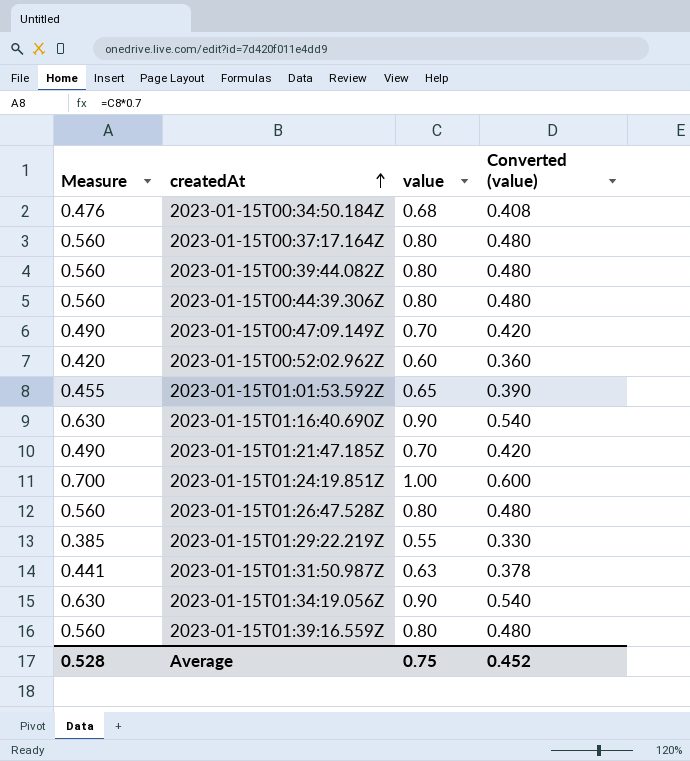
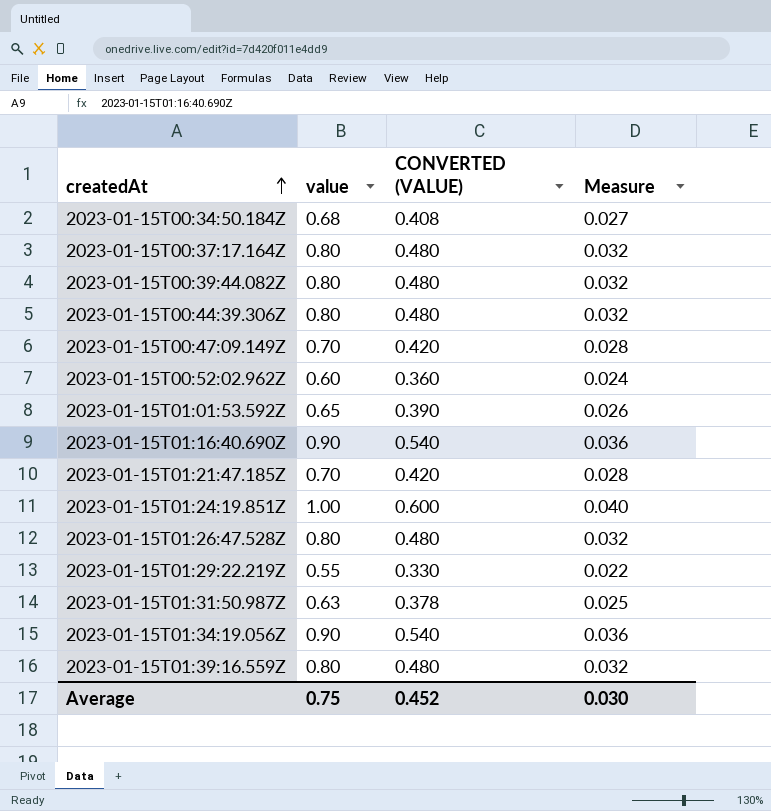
column name: Converted (value) -> CONVERTED (VALUE)
column Measure | formula: [value] * 0.7 -> [value] * 0.04
column Measure | position: 1 -> 4
Average | Measure: 0.528 -> 0.030

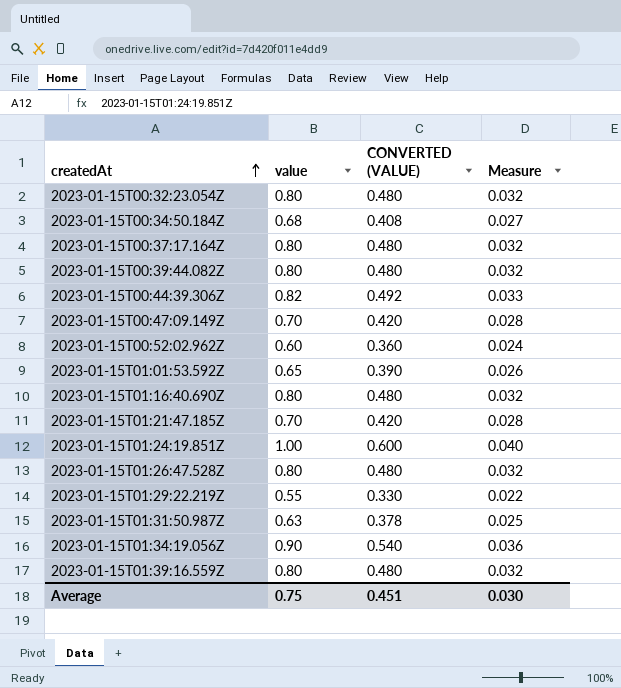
row 2023-01-15T00:32:23.054Z: none -> 0.80 | 0.480 | 0.032
2023-01-15T00:44:39.306Z | value: 0.80 -> 0.82
2023-01-15T00:44:39.306Z | CONVERTED (VALUE): 0.480 -> 0.492
2023-01-15T00:44:39.306Z | Measure: 0.032 -> 0.033
2023-01-15T01:16:40.690Z | value: 0.90 -> 0.80
2023-01-15T01:16:40.690Z | CONVERTED (VALUE): 0.540 -> 0.480
2023-01-15T01:16:40.690Z | Measure: 0.036 -> 0.032
Average | CONVERTED (VALUE): 0.452 -> 0.451

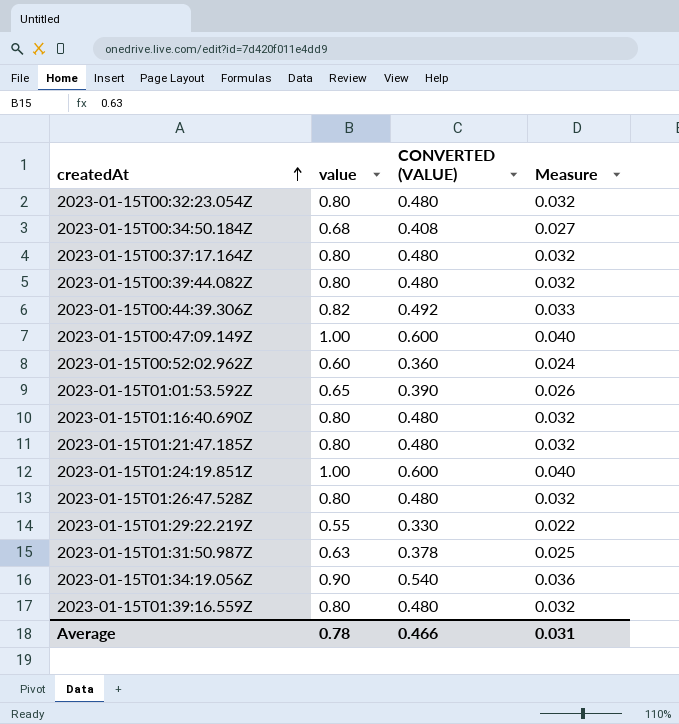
2023-01-15T00:47:09.149Z | value: 0.70 -> 1.00
2023-01-15T00:47:09.149Z | CONVERTED (VALUE): 0.420 -> 0.600
2023-01-15T00:47:09.149Z | Measure: 0.028 -> 0.040
2023-01-15T01:21:47.185Z | value: 0.70 -> 0.80
2023-01-15T01:21:47.185Z | CONVERTED (VALUE): 0.420 -> 0.480
2023-01-15T01:21:47.185Z | Measure: 0.028 -> 0.032
Average | value: 0.75 -> 0.78
Average | CONVERTED (VALUE): 0.451 -> 0.466
Average | Measure: 0.030 -> 0.031

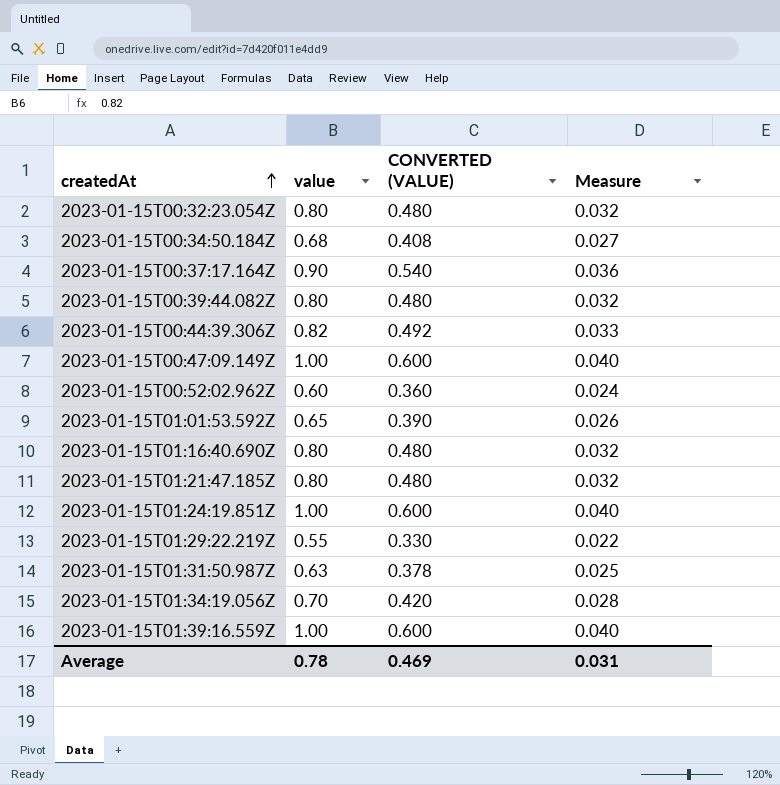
row 2023-01-15T01:26:47.528Z: 0.80 | 0.480 | 0.032 -> none
2023-01-15T00:37:17.164Z | value: 0.80 -> 0.90
2023-01-15T00:37:17.164Z | CONVERTED (VALUE): 0.480 -> 0.540
2023-01-15T00:37:17.164Z | Measure: 0.032 -> 0.036
2023-01-15T01:34:19.056Z | value: 0.90 -> 0.70
2023-01-15T01:34:19.056Z | CONVERTED (VALUE): 0.540 -> 0.420
2023-01-15T01:34:19.056Z | Measure: 0.036 -> 0.028
2023-01-15T01:39:16.559Z | value: 0.80 -> 1.00
2023-01-15T01:39:16.559Z | CONVERTED (VALUE): 0.480 -> 0.600
2023-01-15T01:39:16.559Z | Measure: 0.032 -> 0.040
Average | CONVERTED (VALUE): 0.466 -> 0.469

